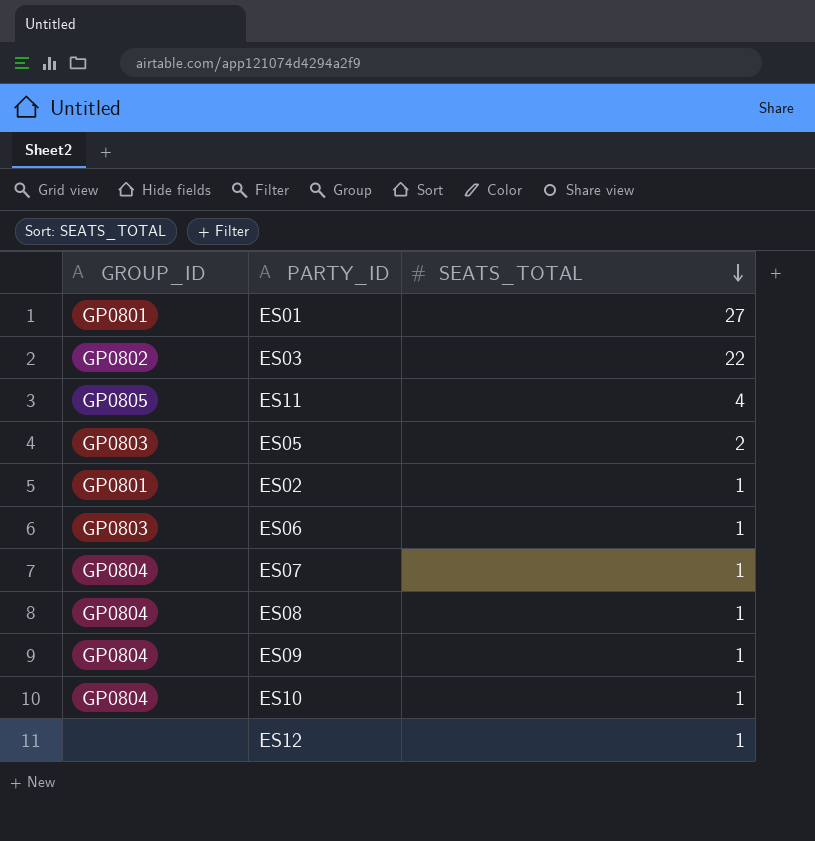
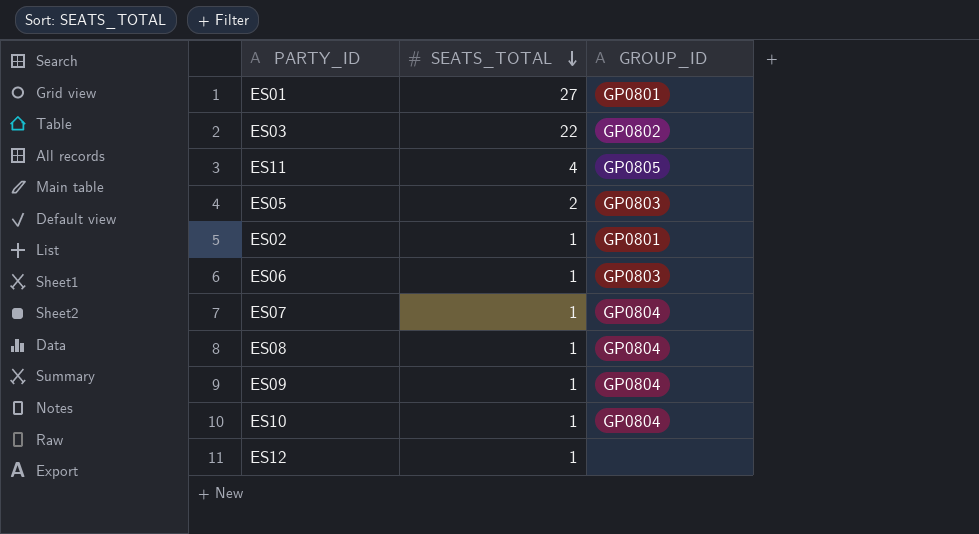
column GROUP_ID | position: 1 -> 3

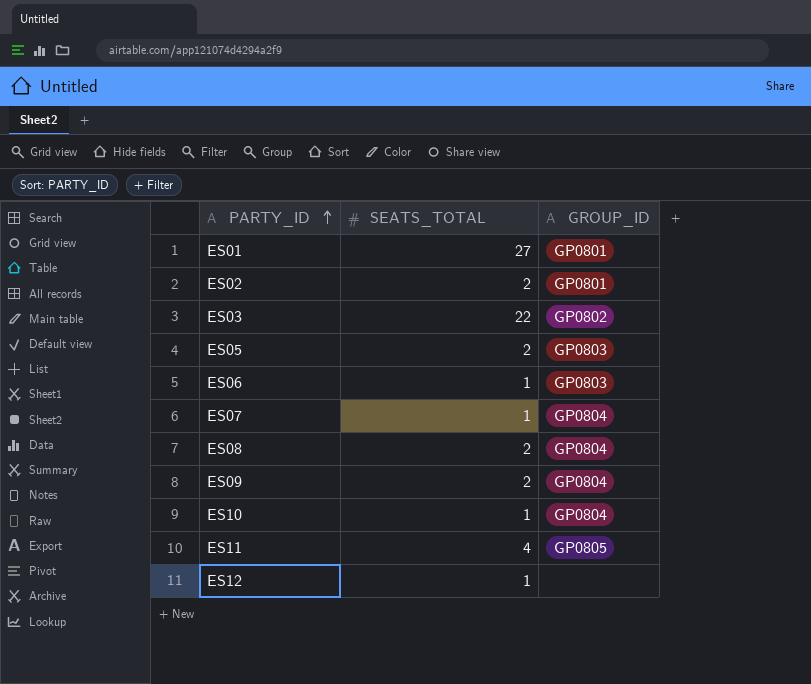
row order: SEATS_TOTAL descending -> PARTY_ID ascending
ES02 | SEATS_TOTAL: 1 -> 2
ES08 | SEATS_TOTAL: 1 -> 2
ES09 | SEATS_TOTAL: 1 -> 2

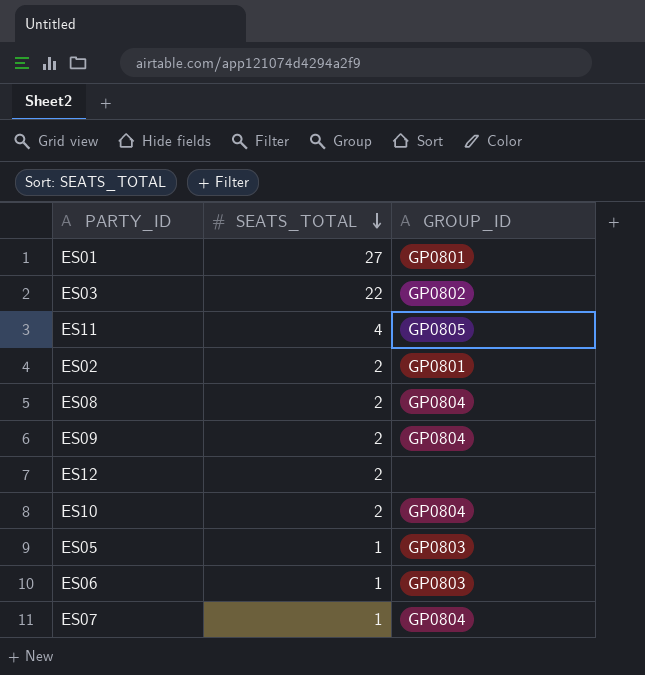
row order: PARTY_ID ascending -> SEATS_TOTAL descending
ES12 | SEATS_TOTAL: 1 -> 2
ES10 | SEATS_TOTAL: 1 -> 2
ES05 | SEATS_TOTAL: 2 -> 1

